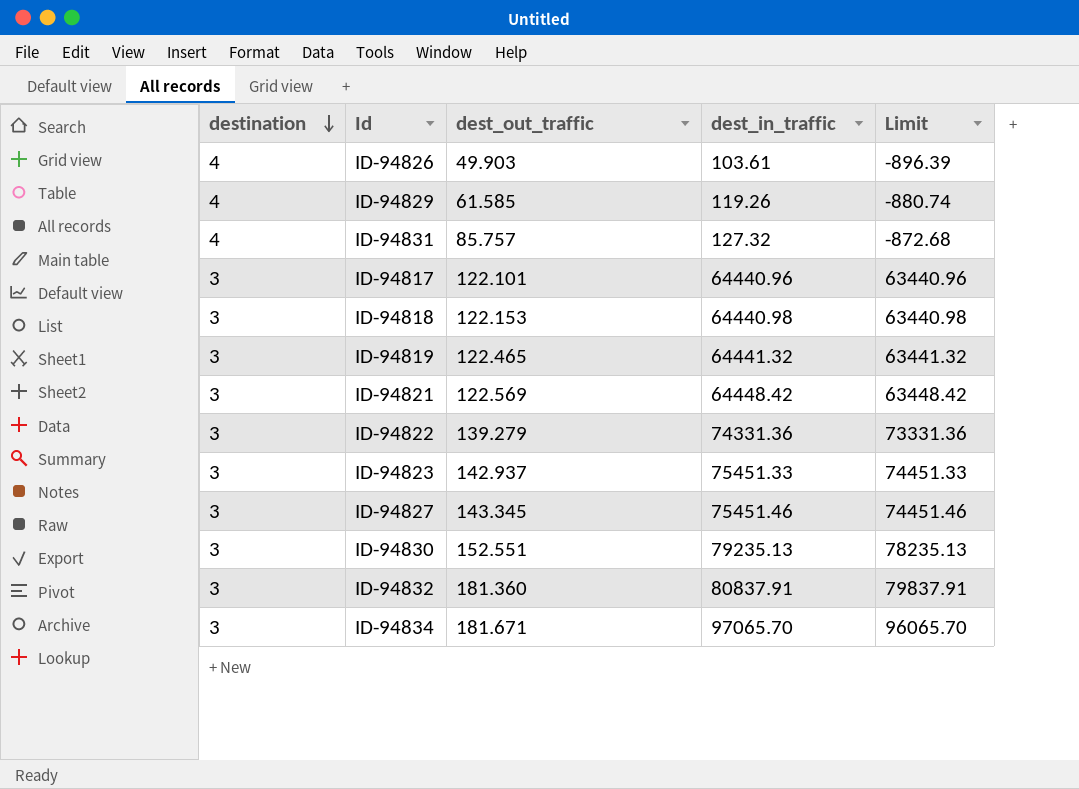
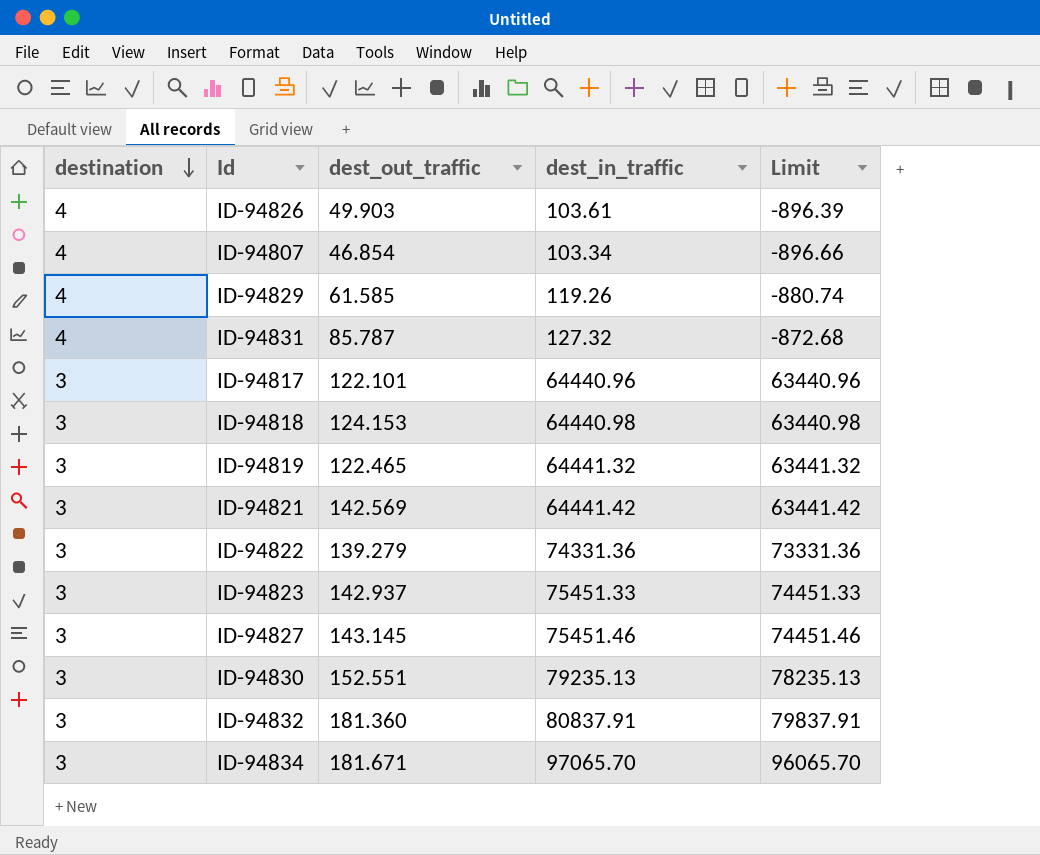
row ID-94807: none -> 4 | 46.854 | 103.34 | -896.66
ID-94831 | dest_out_traffic: 85.757 -> 85.787
ID-94818 | dest_out_traffic: 122.153 -> 124.153
ID-94821 | dest_out_traffic: 122.569 -> 142.569
ID-94821 | dest_in_traffic: 64448.42 -> 64441.42
ID-94821 | Limit: 63448.42 -> 63441.42
ID-94827 | dest_out_traffic: 143.345 -> 143.145

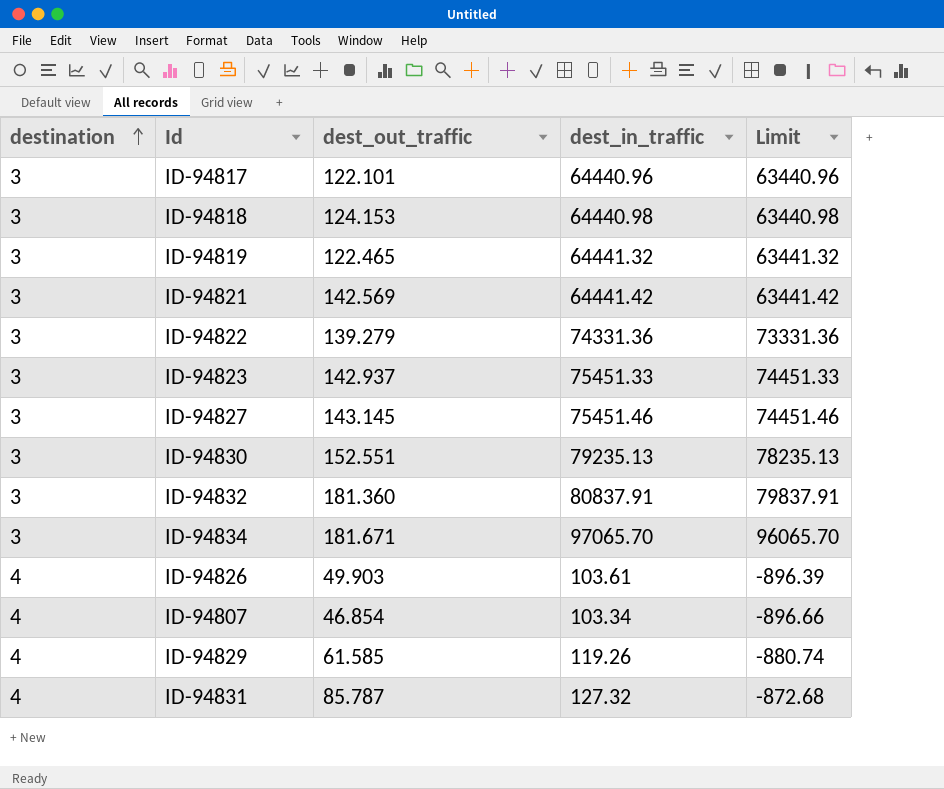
row order: destination descending -> destination ascending

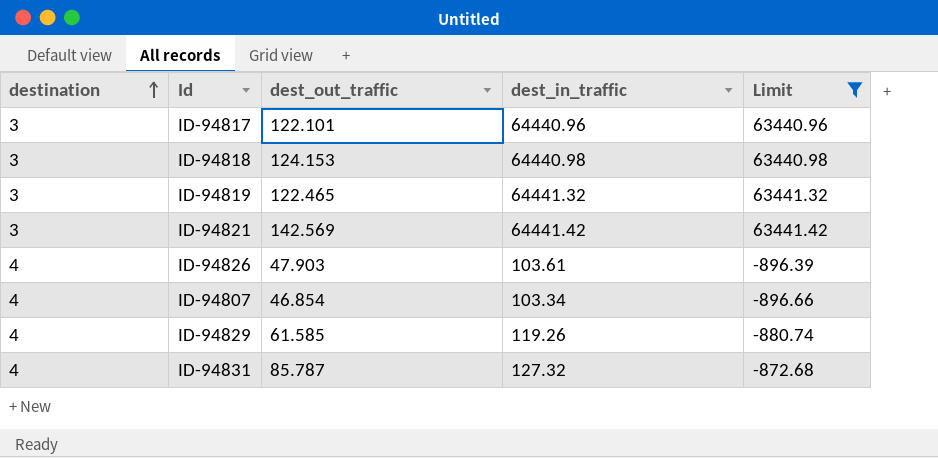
filter: none -> Limit <= 63441.42
ID-94826 | dest_out_traffic: 49.903 -> 47.903

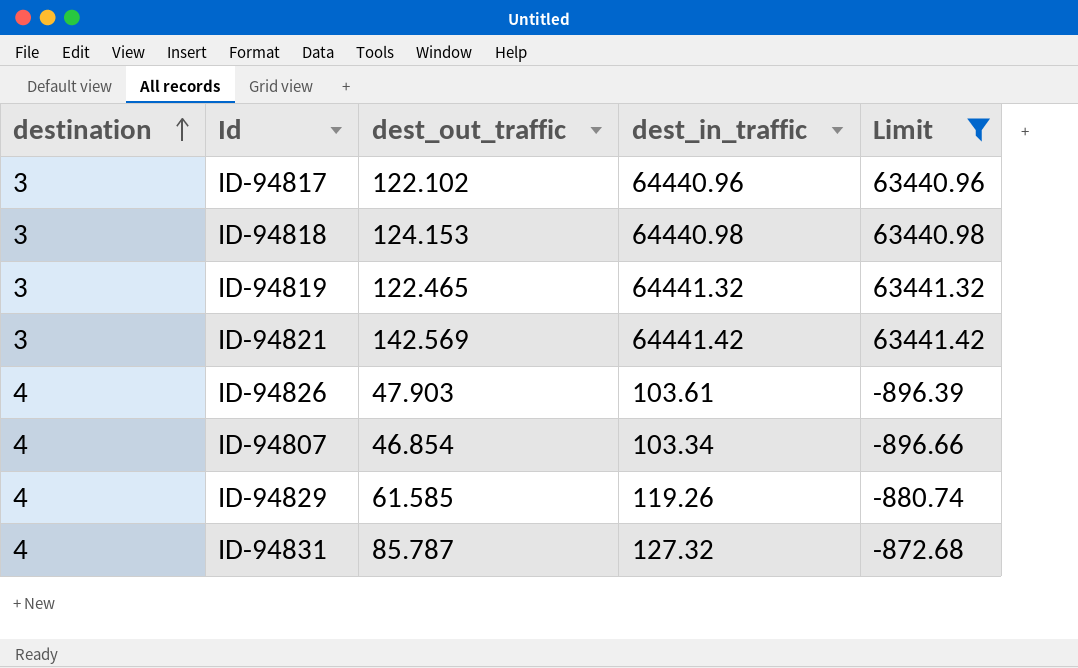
ID-94817 | dest_out_traffic: 122.101 -> 122.102

